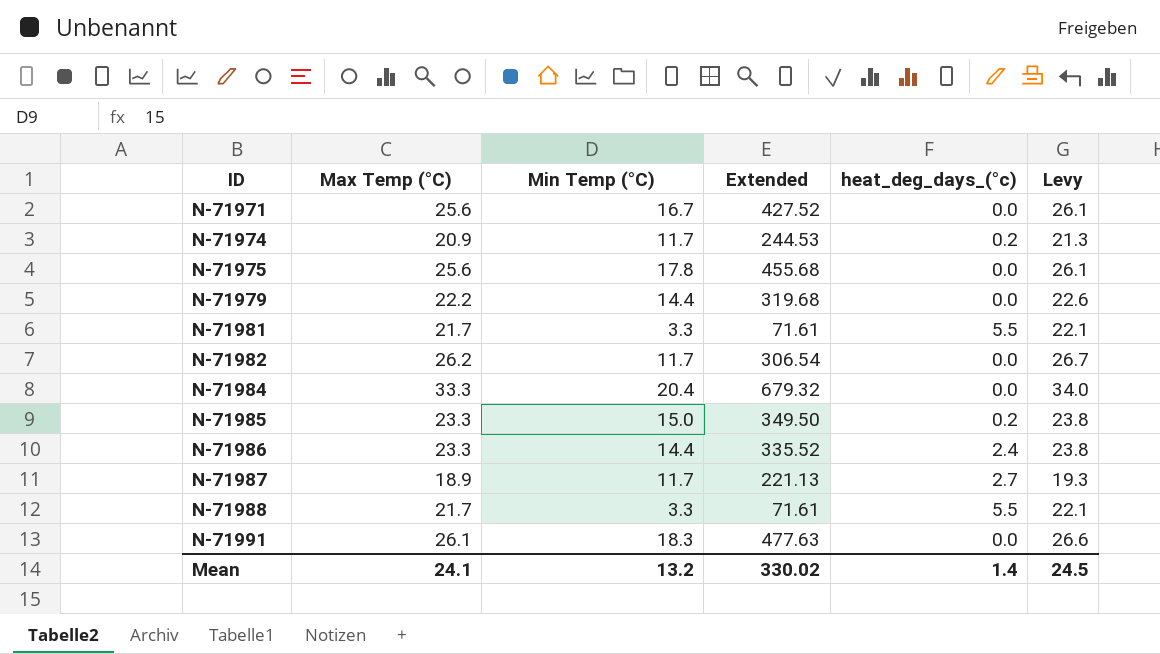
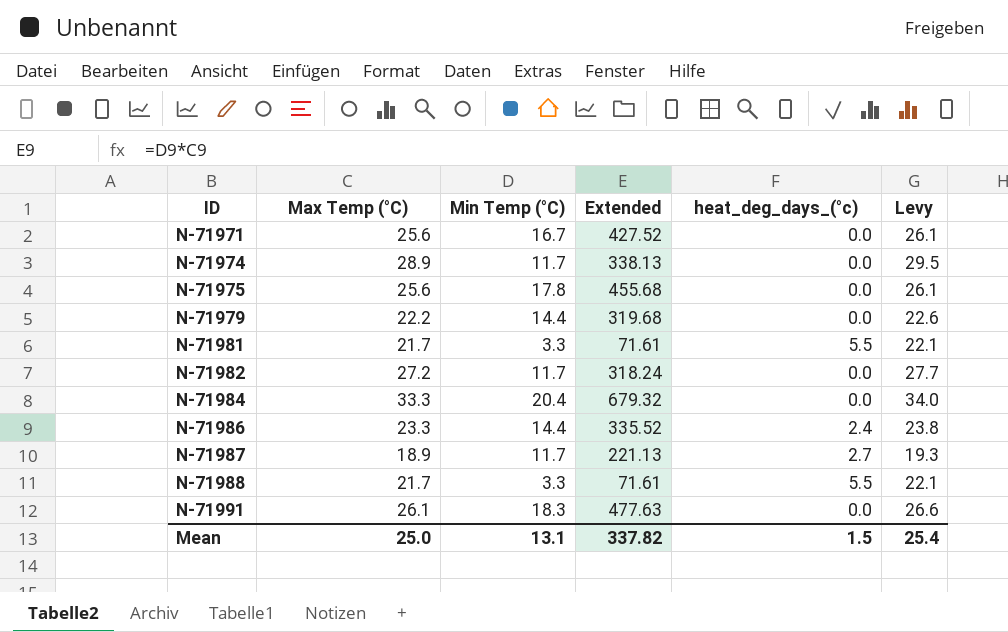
row N-71985: 23.3 | 15.0 | 349.50 | 0.2 | 23.8 -> none
N-71974 | Max Temp (°C): 20.9 -> 28.9
N-71974 | Extended: 244.53 -> 338.13
N-71974 | heat_deg_days_(°c): 0.2 -> 0.0
N-71974 | Levy: 21.3 -> 29.5
N-71982 | Max Temp (°C): 26.2 -> 27.2
N-71982 | Extended: 306.54 -> 318.24
N-71982 | Levy: 26.7 -> 27.7
Mean | Max Temp (°C): 24.1 -> 25.0
Mean | Min Temp (°C): 13.2 -> 13.1
Mean | Extended: 330.02 -> 337.82
Mean | heat_deg_days_(°c): 1.4 -> 1.5
Mean | Levy: 24.5 -> 25.4

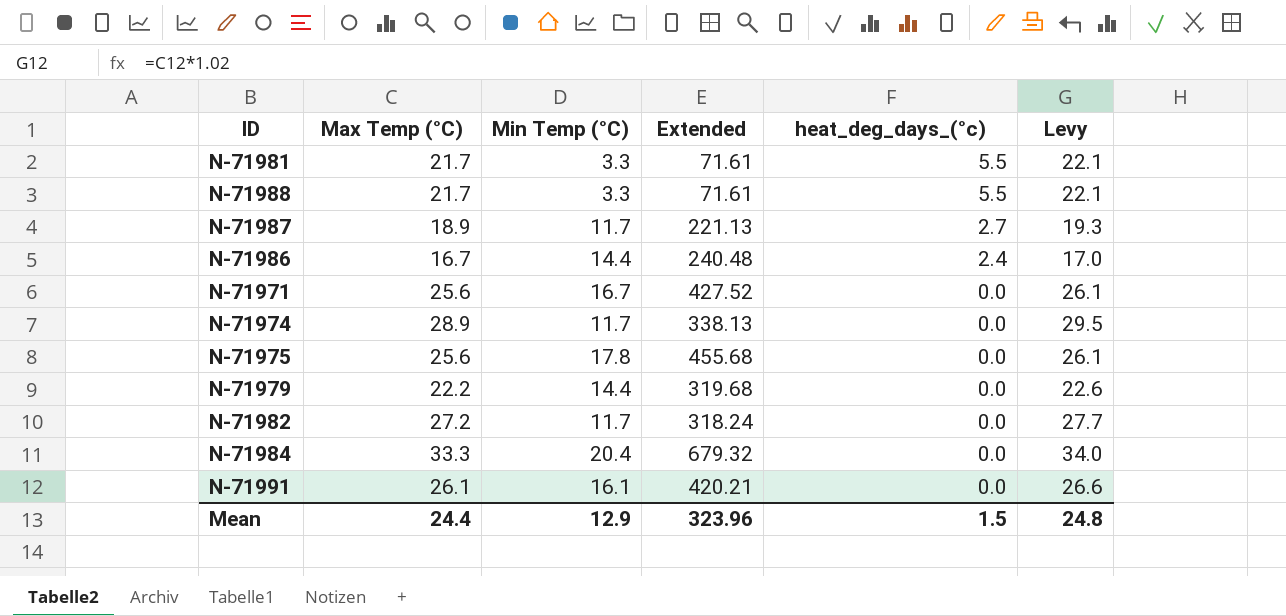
row order: ID ascending -> heat_deg_days_(°c) descending
N-71986 | Max Temp (°C): 23.3 -> 16.7
N-71986 | Extended: 335.52 -> 240.48
N-71986 | Levy: 23.8 -> 17.0
N-71991 | Min Temp (°C): 18.3 -> 16.1
N-71991 | Extended: 477.63 -> 420.21
Mean | Max Temp (°C): 25.0 -> 24.4
Mean | Min Temp (°C): 13.1 -> 12.9
Mean | Extended: 337.82 -> 323.96
Mean | Levy: 25.4 -> 24.8

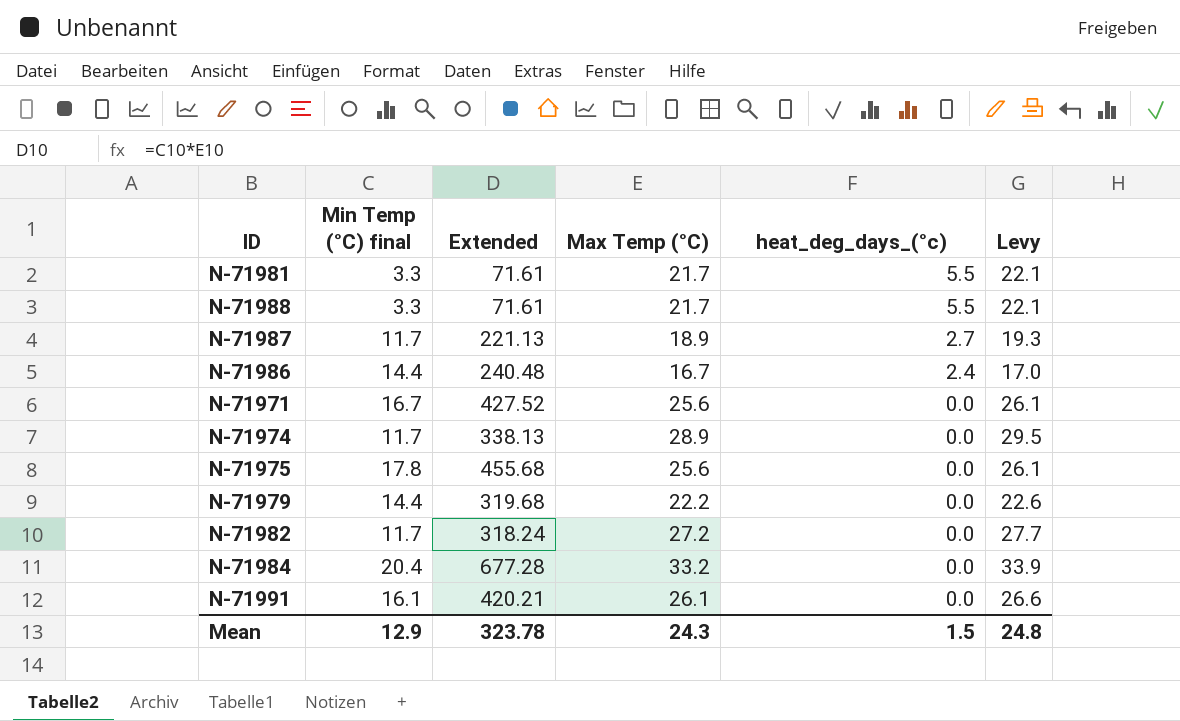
column name: Min Temp (°C) -> Min Temp (°C) final
column Max Temp (°C) | position: 2 -> 4
N-71984 | Extended: 679.32 -> 677.28
N-71984 | Max Temp (°C): 33.3 -> 33.2
N-71984 | Levy: 34.0 -> 33.9
Mean | Extended: 323.96 -> 323.78
Mean | Max Temp (°C): 24.4 -> 24.3

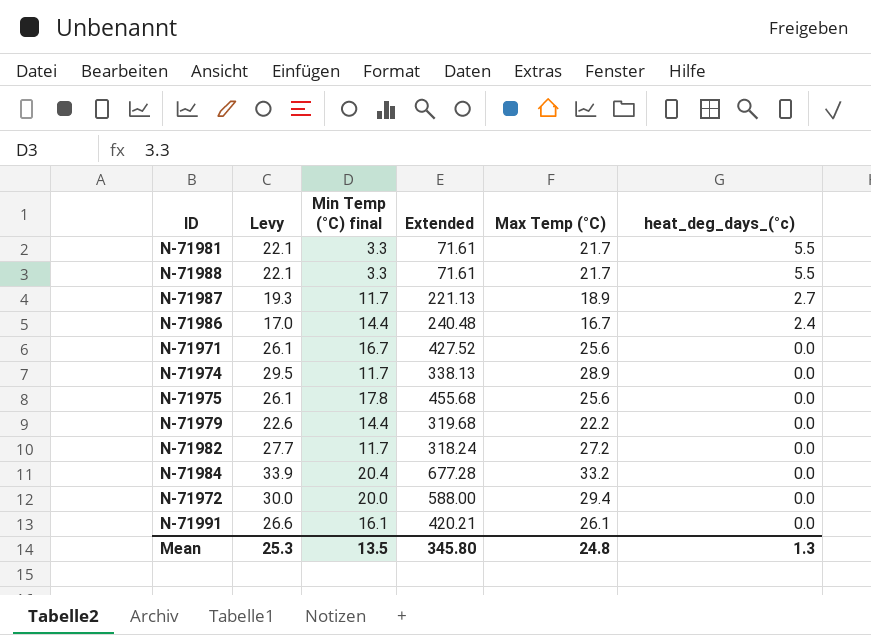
column Levy | position: 6 -> 2
row N-71972: none -> 30.0 | 20.0 | 588.00 | 29.4 | 0.0
Mean | Levy: 24.8 -> 25.3
Mean | Min Temp (°C) final: 12.9 -> 13.5
Mean | Extended: 323.78 -> 345.80
Mean | Max Temp (°C): 24.3 -> 24.8
Mean | heat_deg_days_(°c): 1.5 -> 1.3

